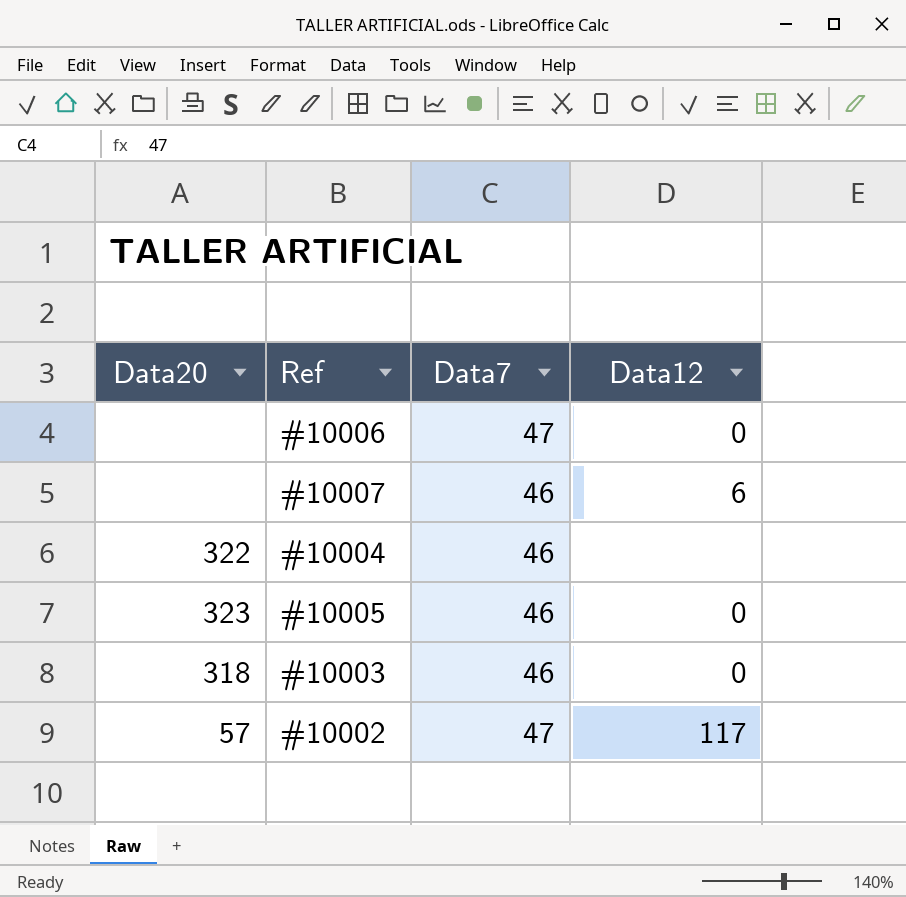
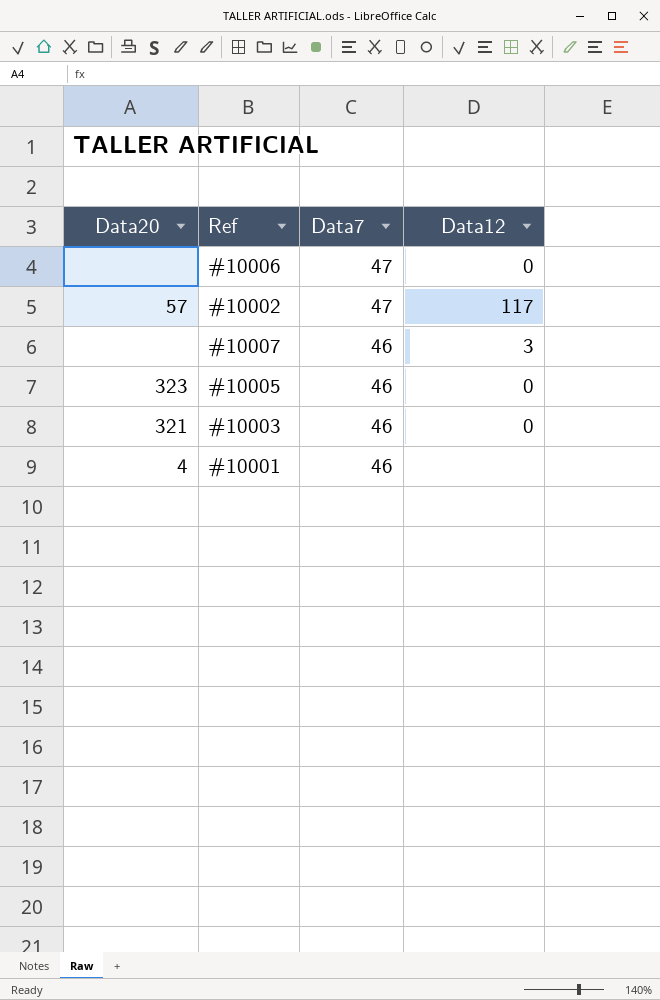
row order: none -> Data7 descending
row #10004: 322 | 46 | none -> none
#10007 | Data12: 6 -> 3
#10003 | Data20: 318 -> 321
row #10001: none -> 4 | 46 | none

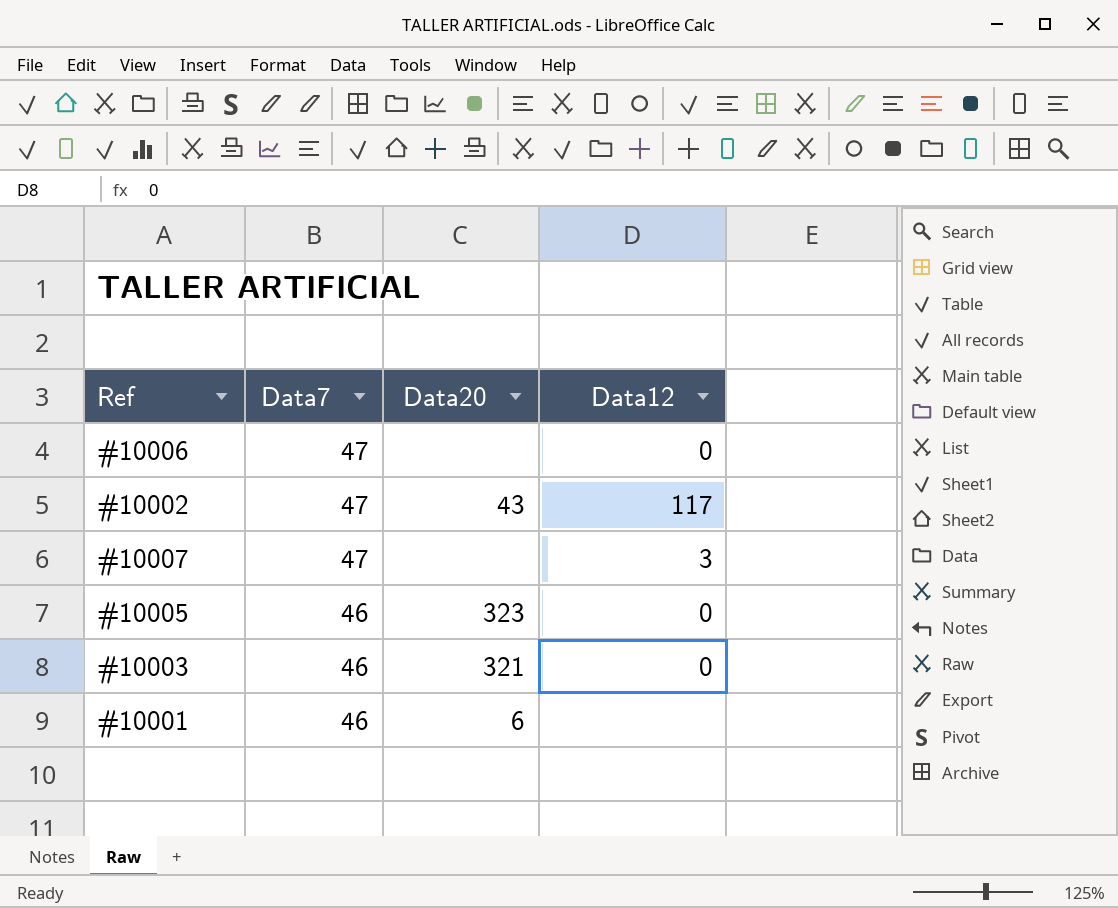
column Data20 | position: 1 -> 3
#10002 | Data20: 57 -> 43
#10007 | Data7: 46 -> 47
#10001 | Data20: 4 -> 6

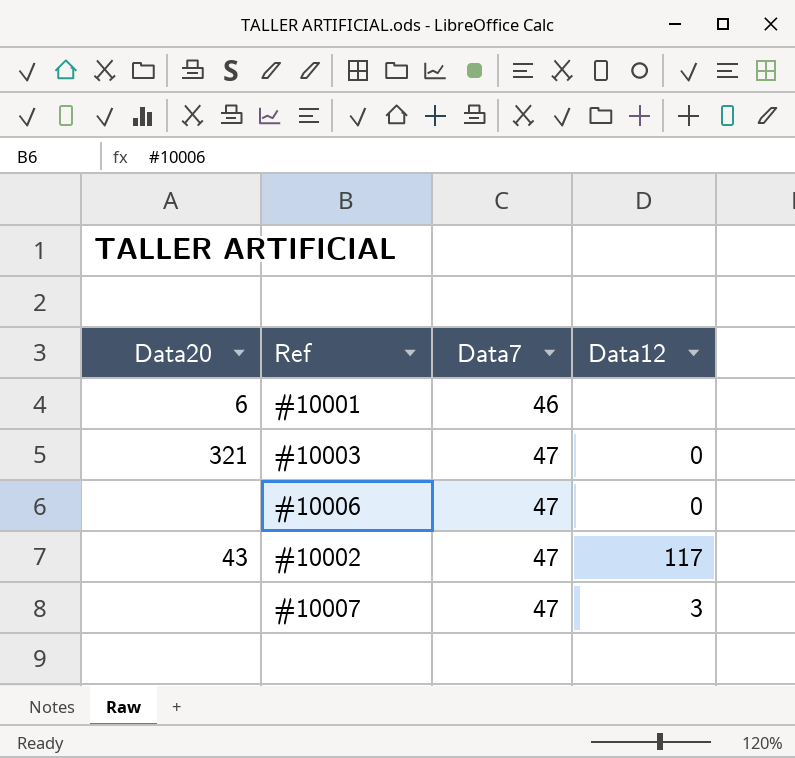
row order: Data7 descending -> Data7 ascending
column Data20 | position: 3 -> 1
row #10005: 46 | 323 | 0 -> none
#10003 | Data7: 46 -> 47

